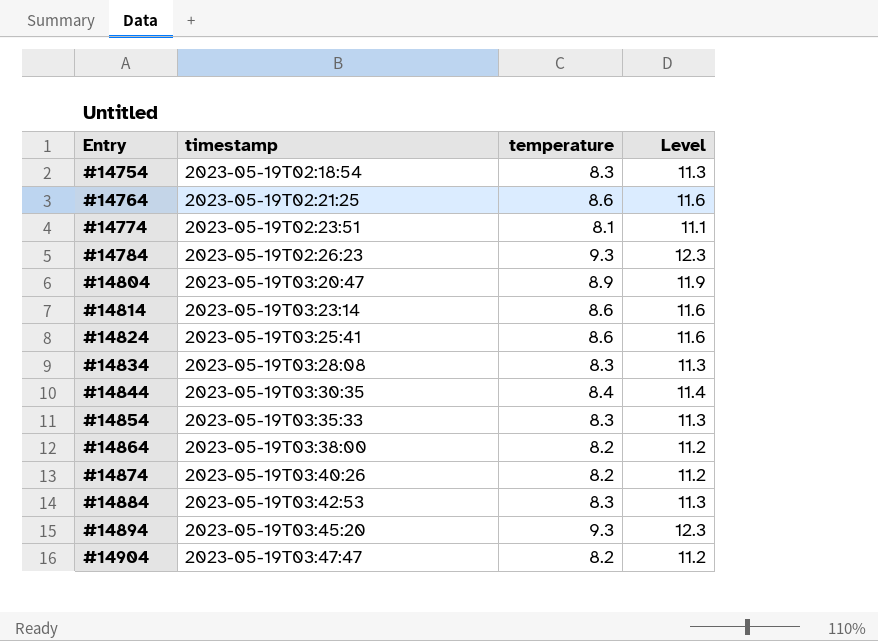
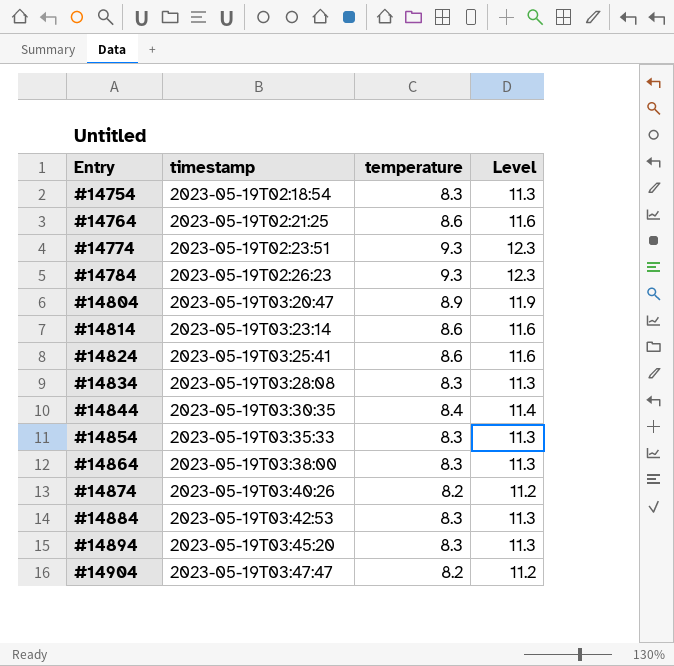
#14774 | temperature: 8.1 -> 9.3
#14774 | Level: 11.1 -> 12.3
#14864 | temperature: 8.2 -> 8.3
#14864 | Level: 11.2 -> 11.3
#14894 | temperature: 9.3 -> 8.3
#14894 | Level: 12.3 -> 11.3

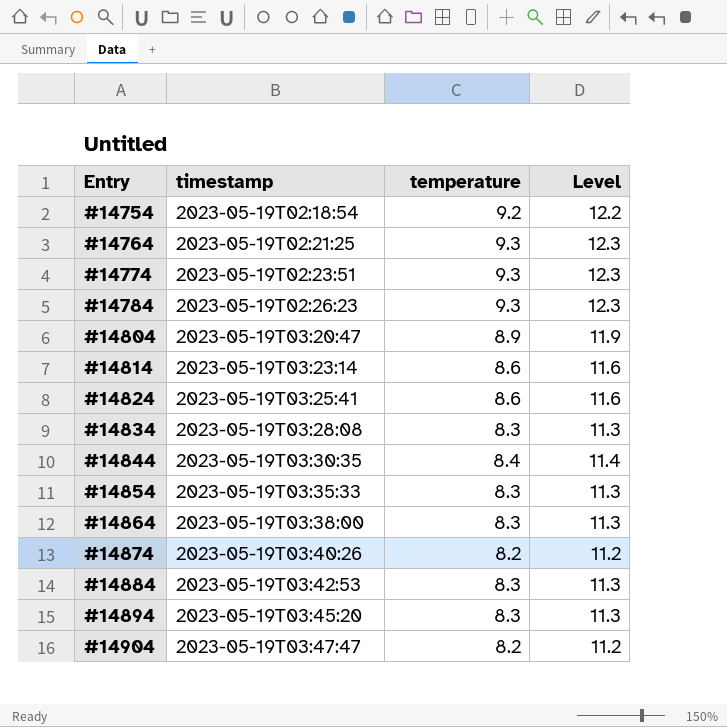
#14754 | temperature: 8.3 -> 9.2
#14754 | Level: 11.3 -> 12.2
#14764 | temperature: 8.6 -> 9.3
#14764 | Level: 11.6 -> 12.3

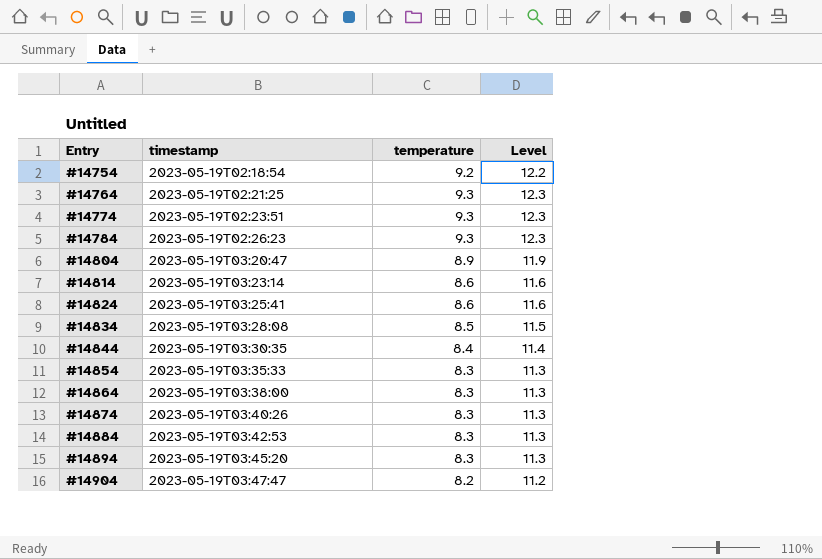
#14834 | temperature: 8.3 -> 8.5
#14834 | Level: 11.3 -> 11.5
#14874 | temperature: 8.2 -> 8.3
#14874 | Level: 11.2 -> 11.3

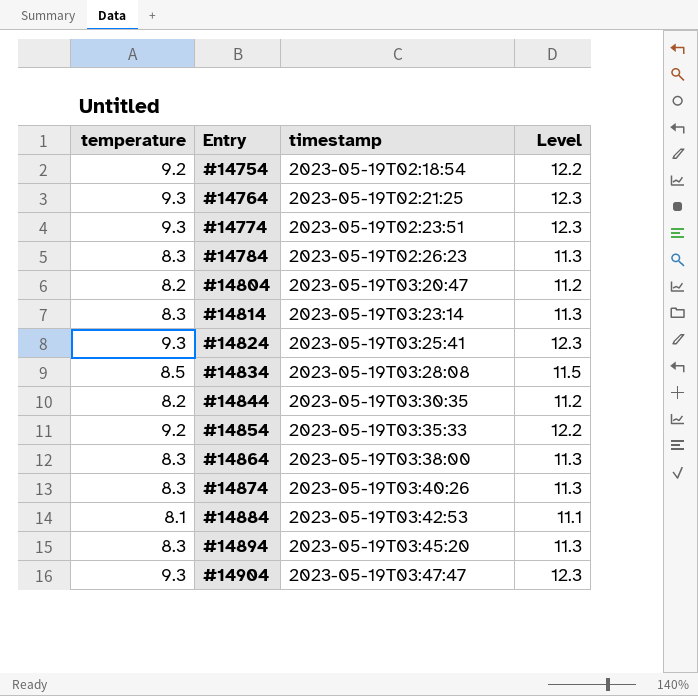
column temperature | position: 3 -> 1
#14784 | temperature: 9.3 -> 8.3
#14784 | Level: 12.3 -> 11.3
#14804 | temperature: 8.9 -> 8.2
#14804 | Level: 11.9 -> 11.2
#14814 | temperature: 8.6 -> 8.3
#14814 | Level: 11.6 -> 11.3
#14824 | temperature: 8.6 -> 9.3
#14824 | Level: 11.6 -> 12.3
#14844 | temperature: 8.4 -> 8.2
#14844 | Level: 11.4 -> 11.2
#14854 | temperature: 8.3 -> 9.2
#14854 | Level: 11.3 -> 12.2
#14884 | temperature: 8.3 -> 8.1
#14884 | Level: 11.3 -> 11.1
#14904 | temperature: 8.2 -> 9.3
#14904 | Level: 11.2 -> 12.3

